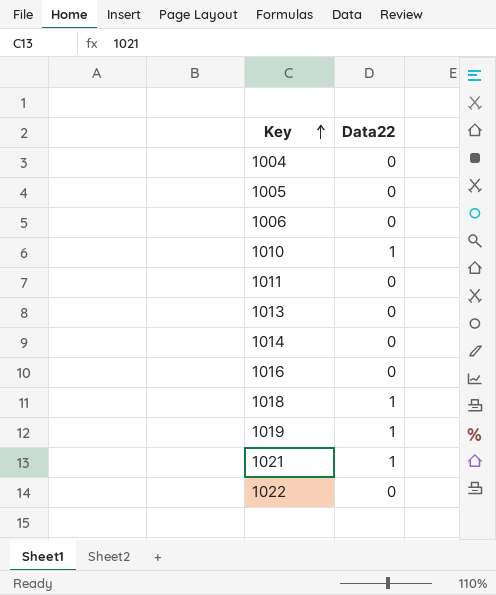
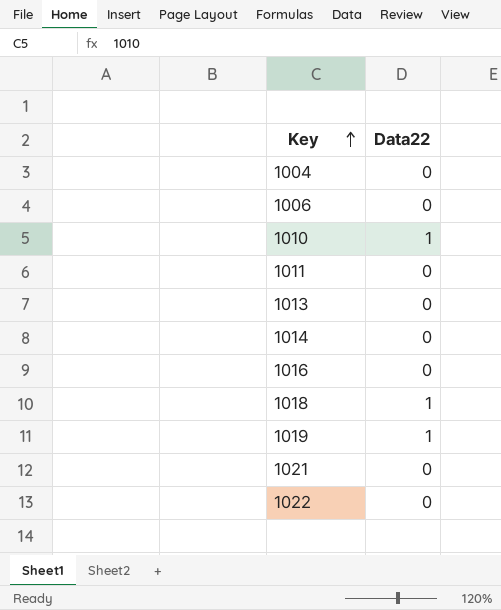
row 1005: 0 -> none
1021 | Data22: 1 -> 0

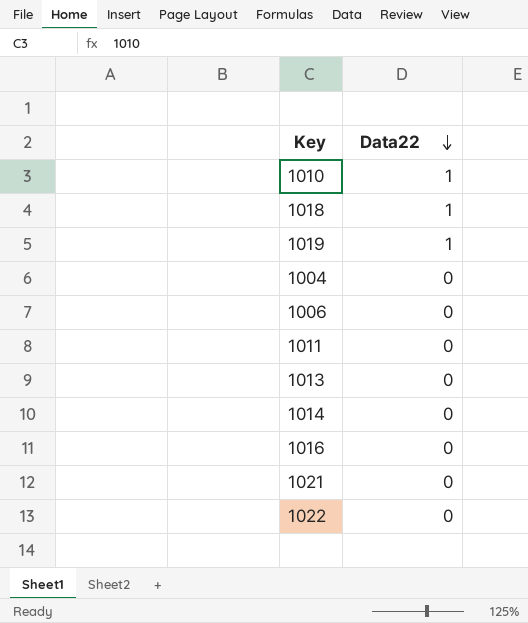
row order: Key ascending -> Data22 descending

